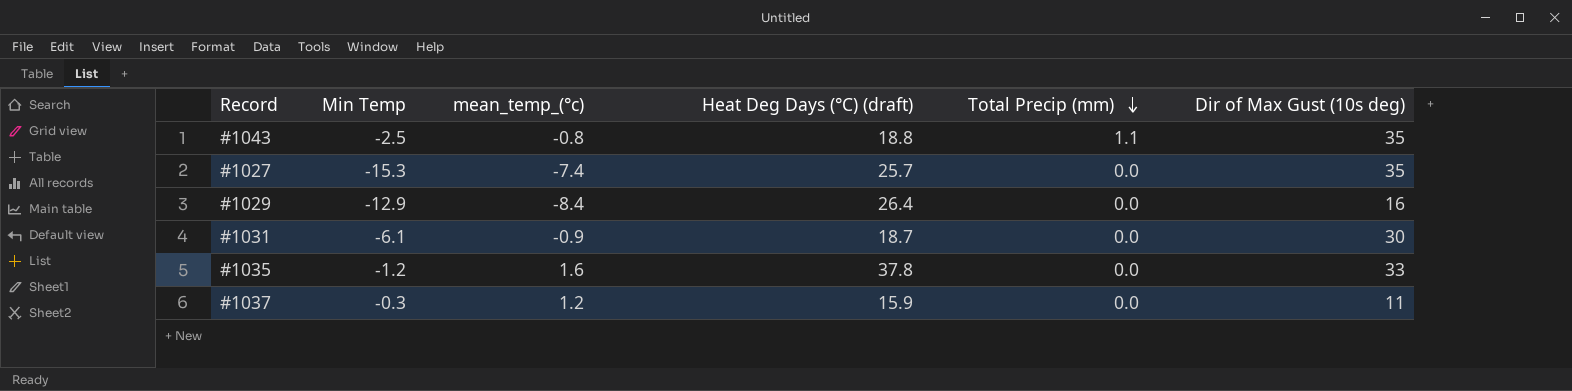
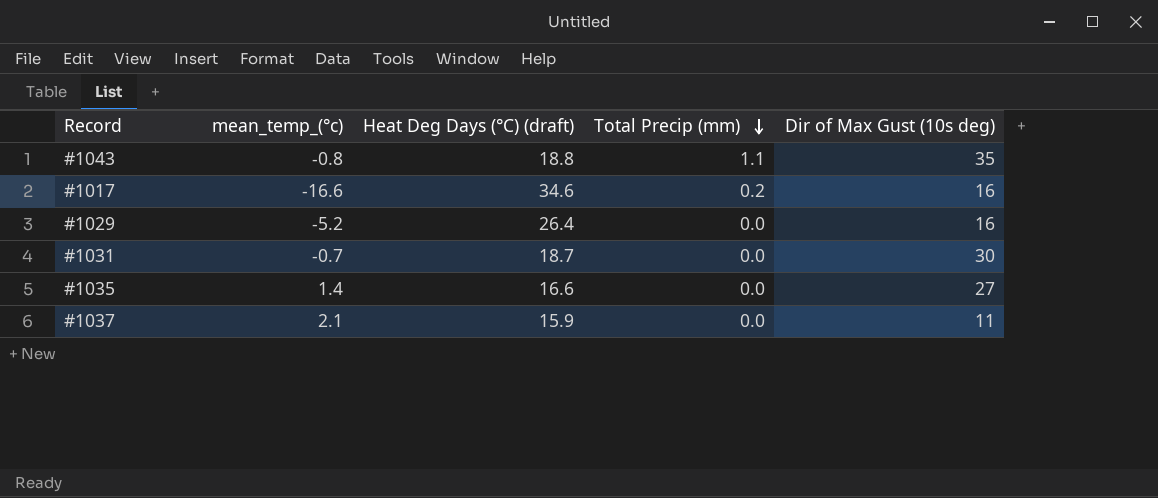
column Min Temp | position: 2 -> none
row #1027: -15.3 | -7.4 | 25.7 | 0.0 | 35 -> none
row #1017: none -> -16.6 | 34.6 | 0.2 | 16
#1029 | mean_temp_(°c): -8.4 -> -5.2
#1031 | mean_temp_(°c): -0.9 -> -0.7
#1035 | mean_temp_(°c): 1.6 -> 1.4
#1035 | Heat Deg Days (°C) (draft): 37.8 -> 16.6
#1035 | Dir of Max Gust (10s deg): 33 -> 27
#1037 | mean_temp_(°c): 1.2 -> 2.1

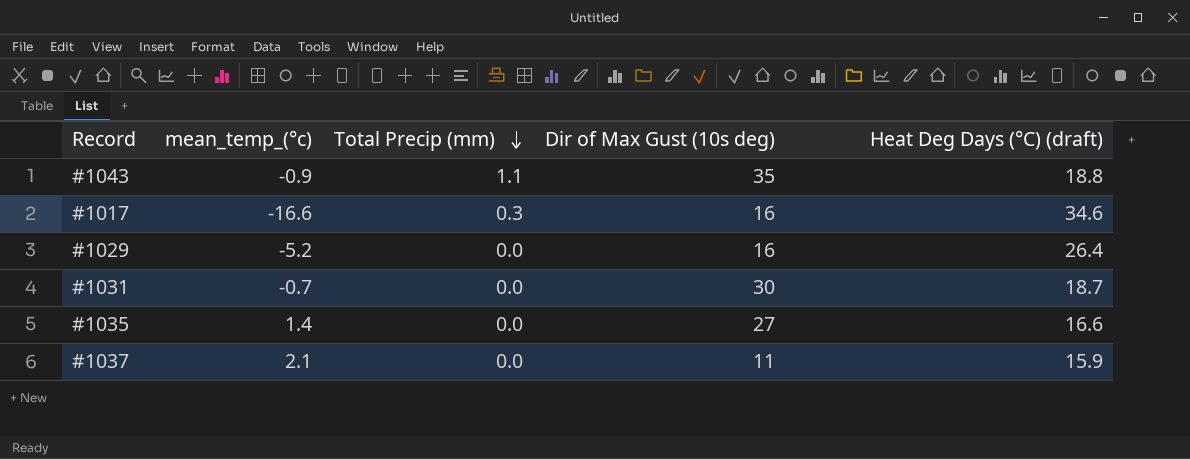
column Heat Deg Days (°C) (draft) | position: 3 -> 5
#1043 | mean_temp_(°c): -0.8 -> -0.9
#1017 | Total Precip (mm): 0.2 -> 0.3

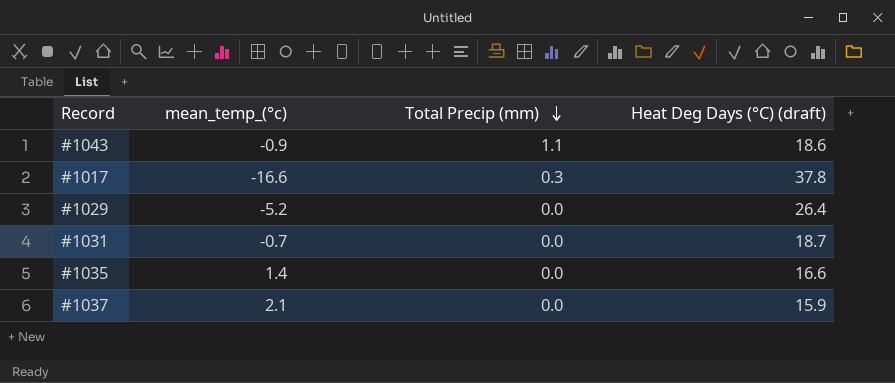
column Dir of Max Gust (10s deg) | position: 4 -> none
#1043 | Heat Deg Days (°C) (draft): 18.8 -> 18.6
#1017 | Heat Deg Days (°C) (draft): 34.6 -> 37.8

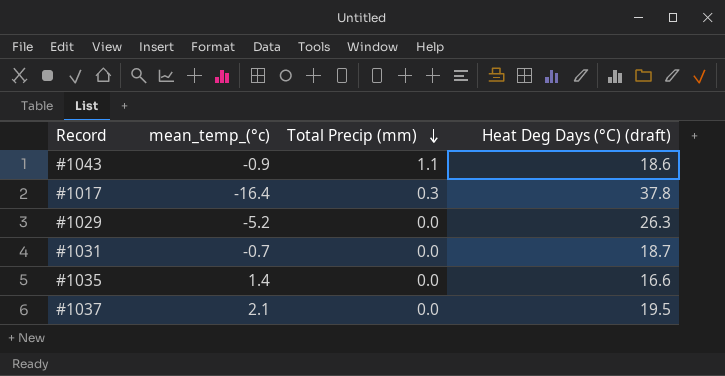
#1017 | mean_temp_(°c): -16.6 -> -16.4
#1029 | Heat Deg Days (°C) (draft): 26.4 -> 26.3
#1037 | Heat Deg Days (°C) (draft): 15.9 -> 19.5

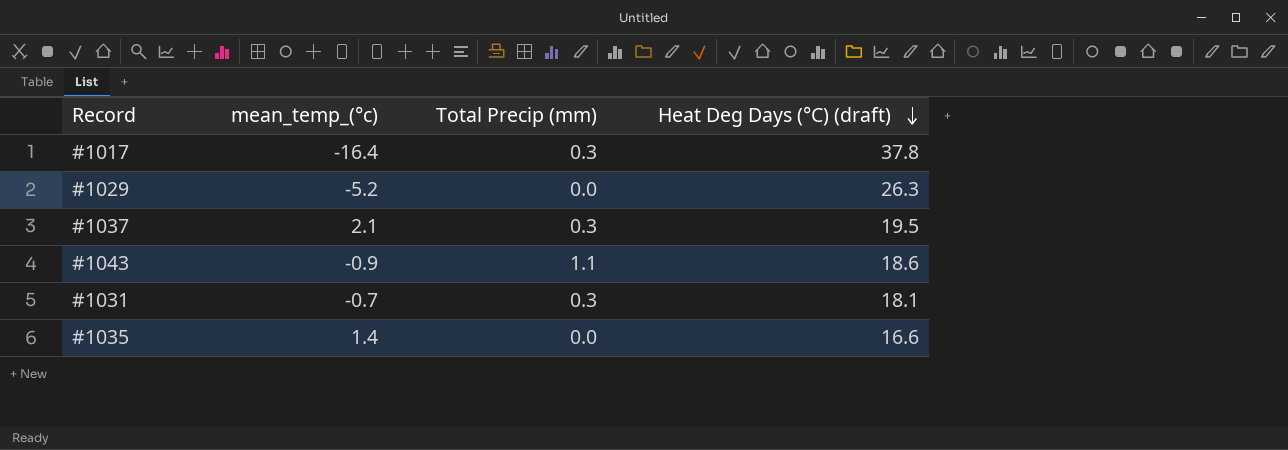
row order: Total Precip (mm) descending -> Heat Deg Days (°C) (draft) descending
#1037 | Total Precip (mm): 0.0 -> 0.3
#1031 | Total Precip (mm): 0.0 -> 0.3
#1031 | Heat Deg Days (°C) (draft): 18.7 -> 18.1

